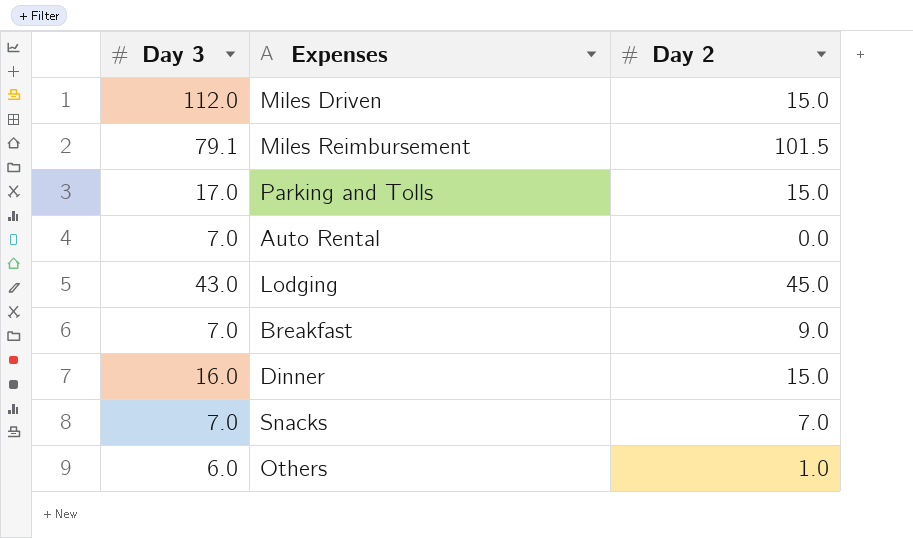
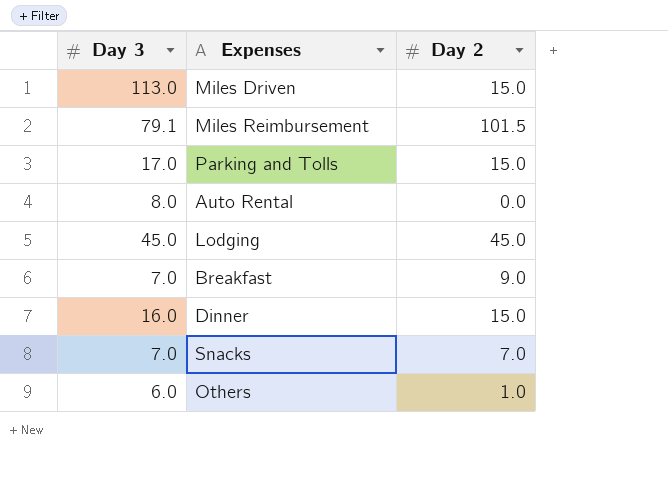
Miles Driven | Day 3: 112.0 -> 113.0
Auto Rental | Day 3: 7.0 -> 8.0
Lodging | Day 3: 43.0 -> 45.0

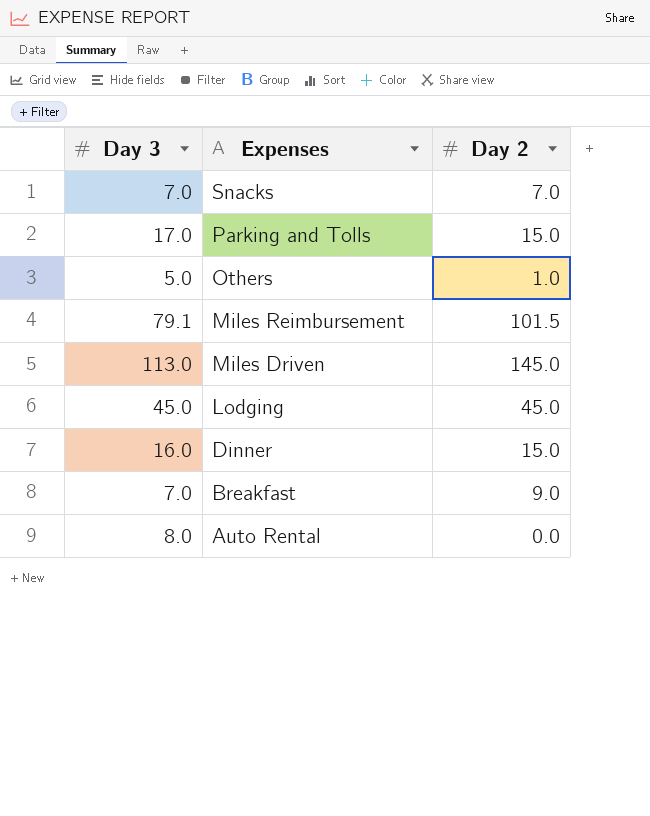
row order: none -> Expenses descending
Others | Day 3: 6.0 -> 5.0
Miles Driven | Day 2: 15.0 -> 145.0

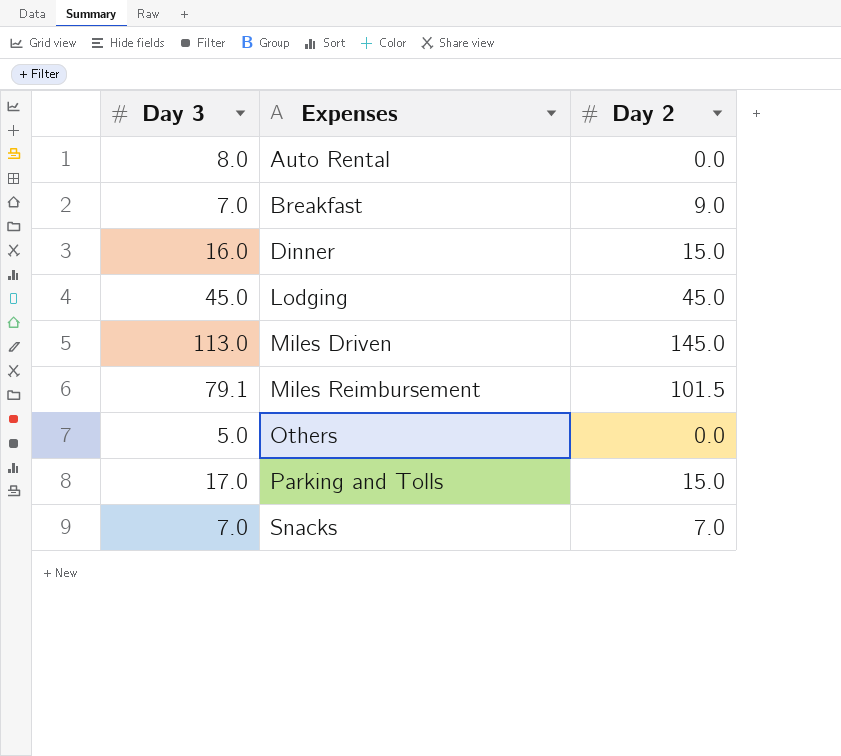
row order: Expenses descending -> Expenses ascending
Others | Day 2: 1.0 -> 0.0

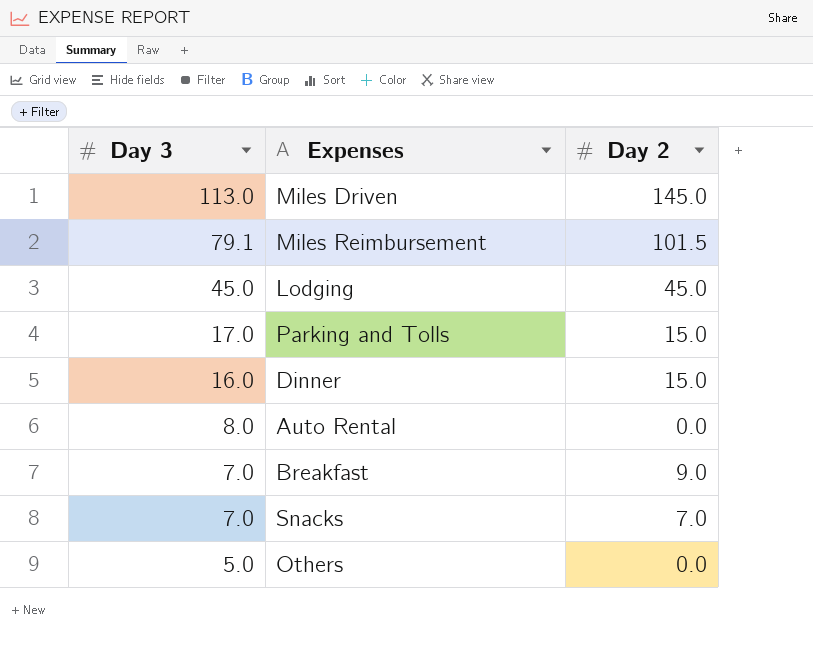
row order: Expenses ascending -> Day 3 descending

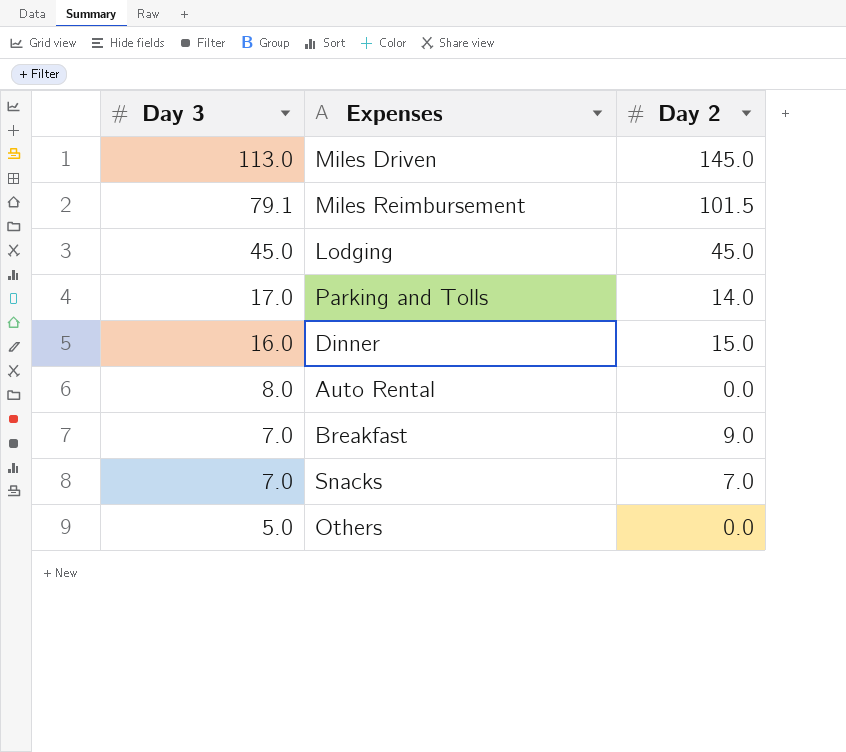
Parking and Tolls | Day 2: 15.0 -> 14.0

